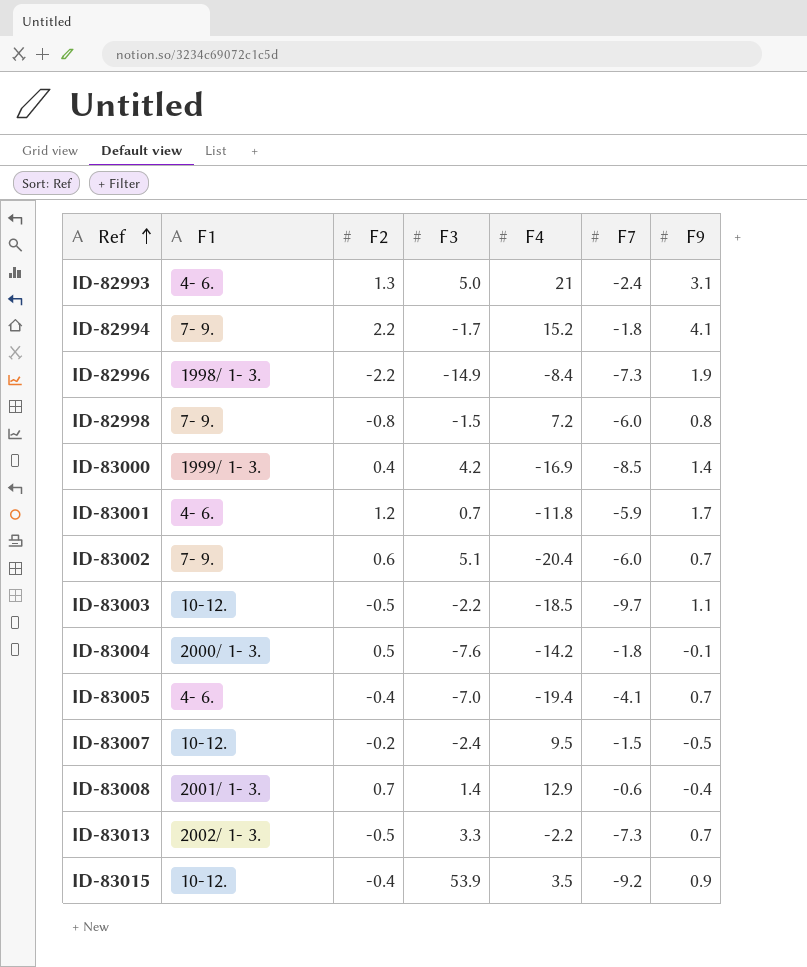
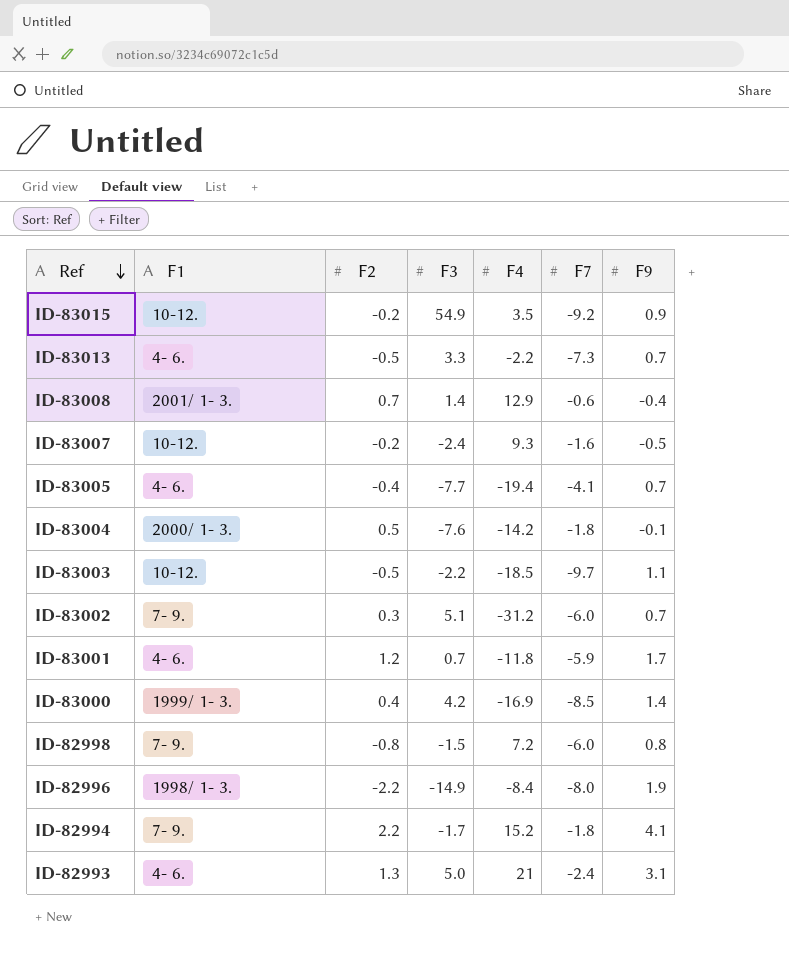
row order: Ref ascending -> Ref descending
ID-83015 | F2: -0.4 -> -0.2
ID-83015 | F3: 53.9 -> 54.9
ID-83013 | F1: 2002/ 1- 3. -> 4- 6.
ID-83007 | F4: 9.5 -> 9.3
ID-83007 | F7: -1.5 -> -1.6
ID-83005 | F3: -7.0 -> -7.7
ID-83002 | F2: 0.6 -> 0.3
ID-83002 | F4: -20.4 -> -31.2
ID-82996 | F7: -7.3 -> -8.0

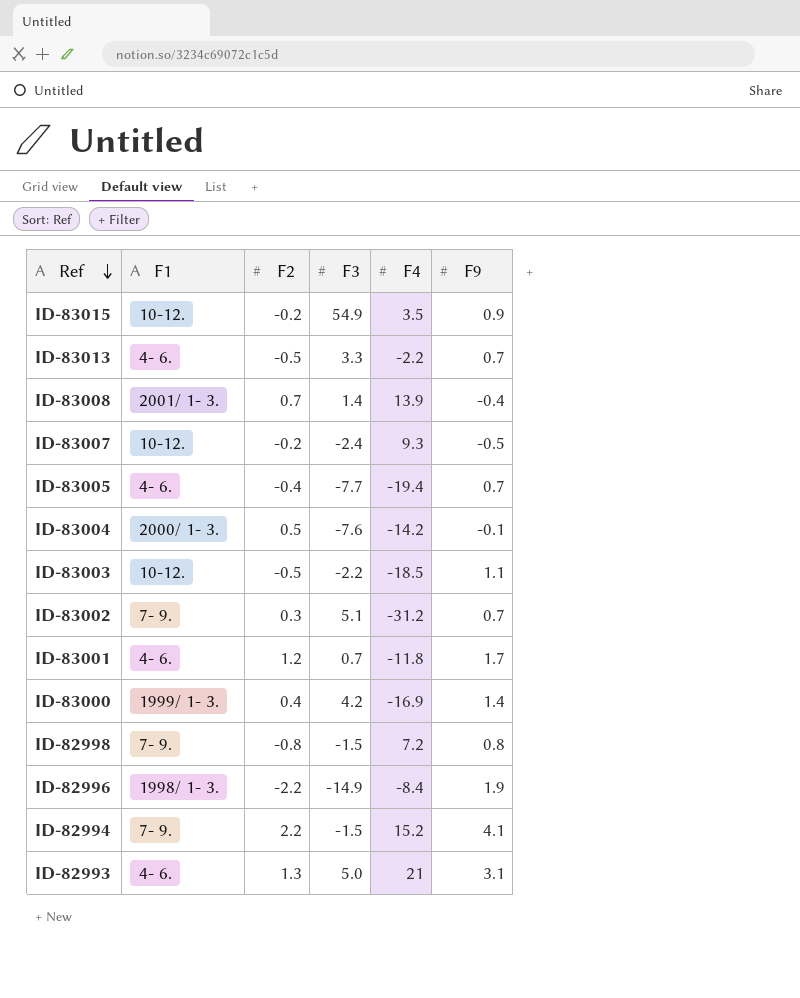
column F7 | position: 6 -> none
ID-83008 | F4: 12.9 -> 13.9
ID-82994 | F3: -1.7 -> -1.5

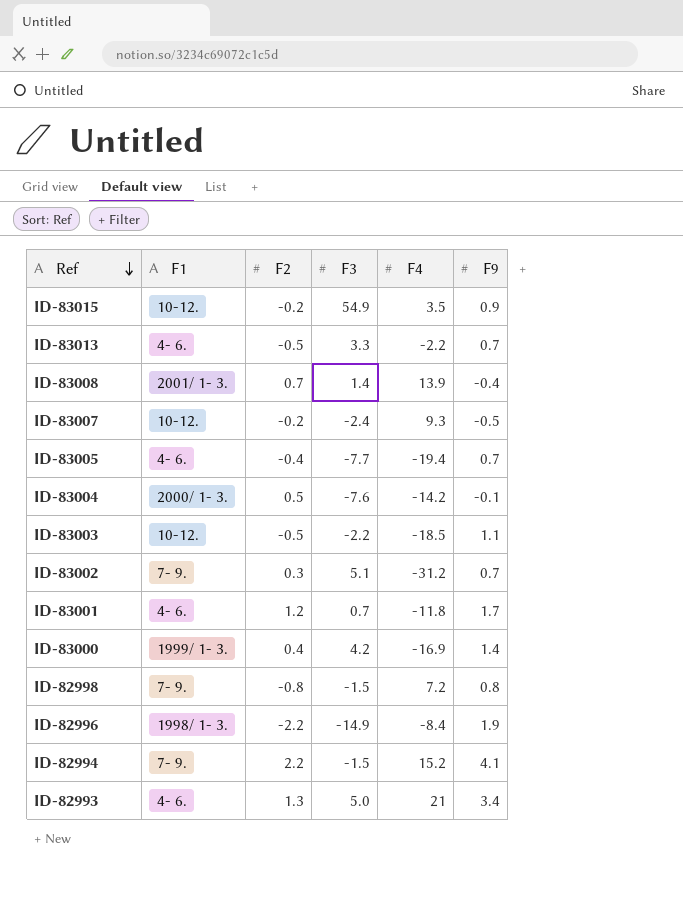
ID-82993 | F9: 3.1 -> 3.4

